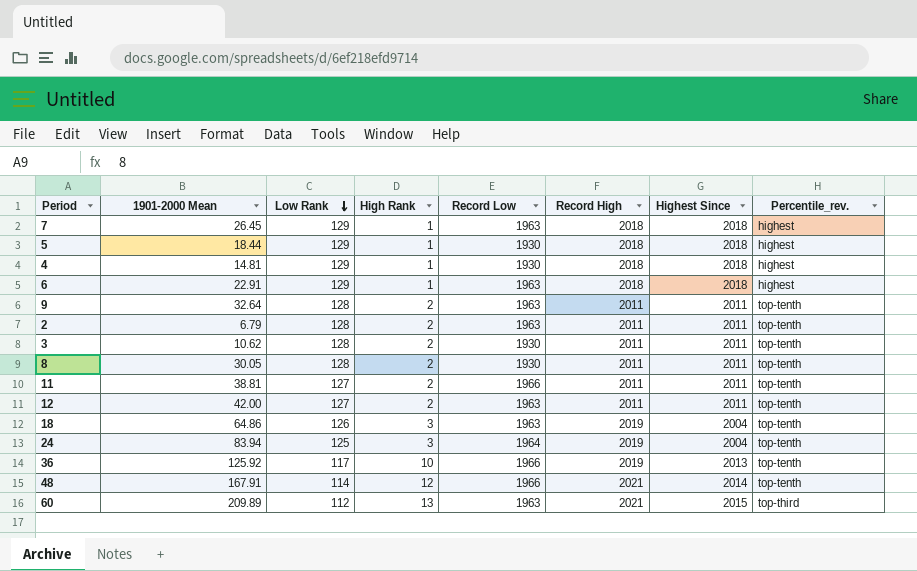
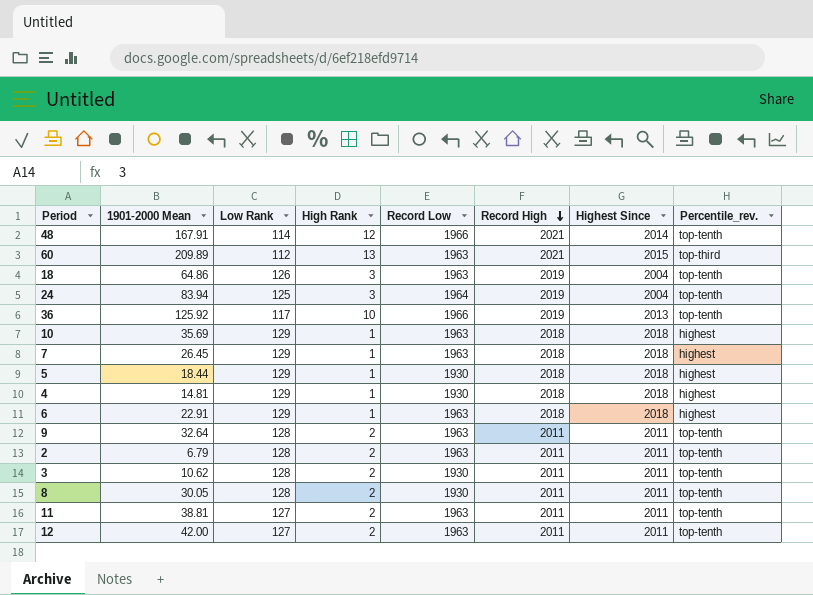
row order: Low Rank descending -> Record High descending
row 10: none -> 35.69 | 129 | 1 | 1963 | 2018 | 2018 | highest
11 | Record Low: 1966 -> 1963

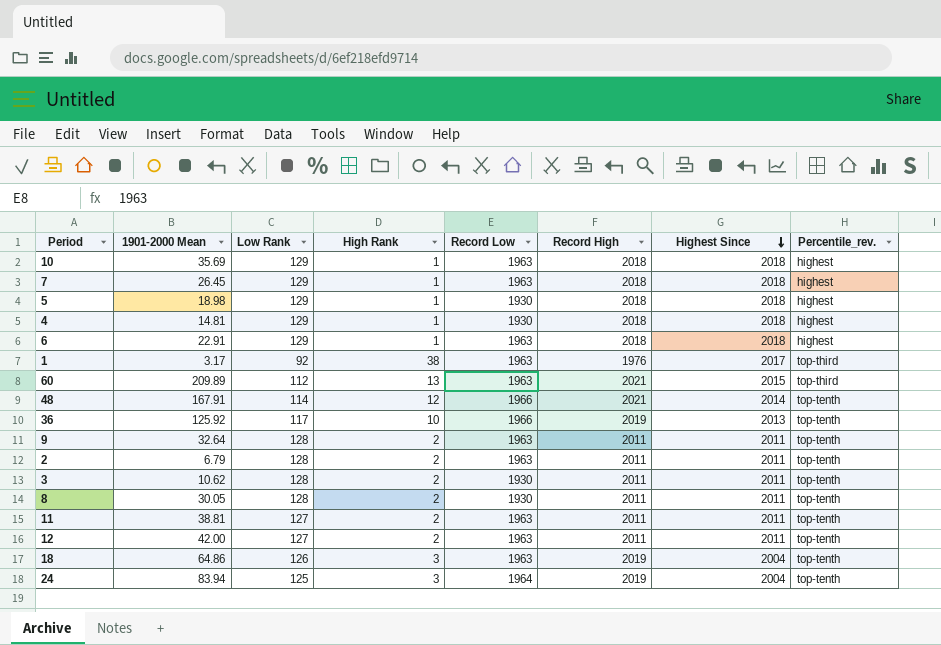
row order: Record High descending -> Highest Since descending
5 | 1901-2000 Mean: 18.44 -> 18.98
row 1: none -> 3.17 | 92 | 38 | 1963 | 1976 | 2017 | top-third

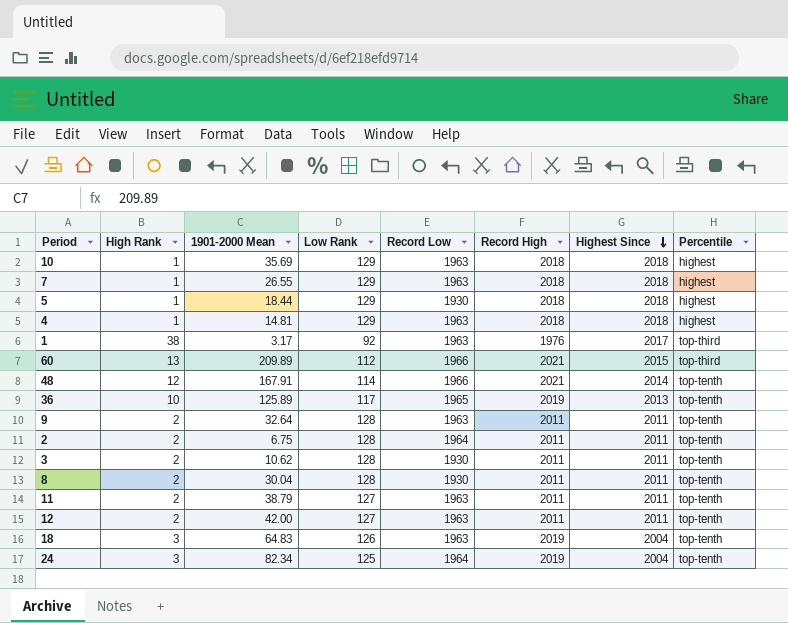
column High Rank | position: 4 -> 2
column name: Percentile_rev. -> Percentile
row 6: 22.91 | 129 | 1 | 1963 | 2018 | 2018 | highest -> none
7 | 1901-2000 Mean: 26.45 -> 26.55
5 | 1901-2000 Mean: 18.98 -> 18.44
4 | Record Low: 1930 -> 1963
60 | Record Low: 1963 -> 1966
36 | 1901-2000 Mean: 125.92 -> 125.89
36 | Record Low: 1966 -> 1965
2 | 1901-2000 Mean: 6.79 -> 6.75
2 | Record Low: 1963 -> 1964
8 | 1901-2000 Mean: 30.05 -> 30.04
11 | 1901-2000 Mean: 38.81 -> 38.79
18 | 1901-2000 Mean: 64.86 -> 64.83
24 | 1901-2000 Mean: 83.94 -> 82.34

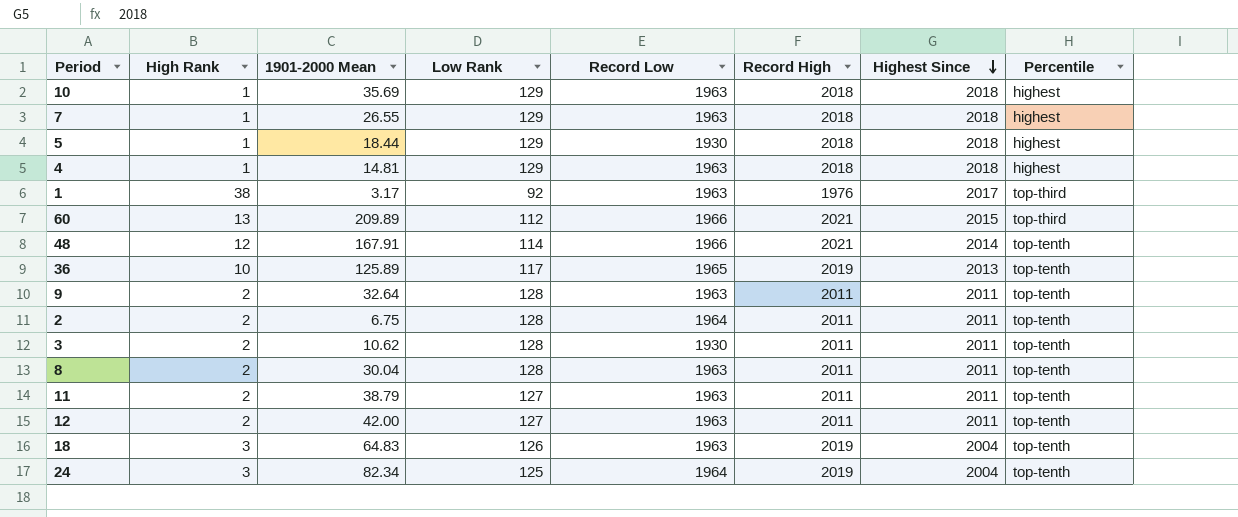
8 | Record Low: 1930 -> 1963

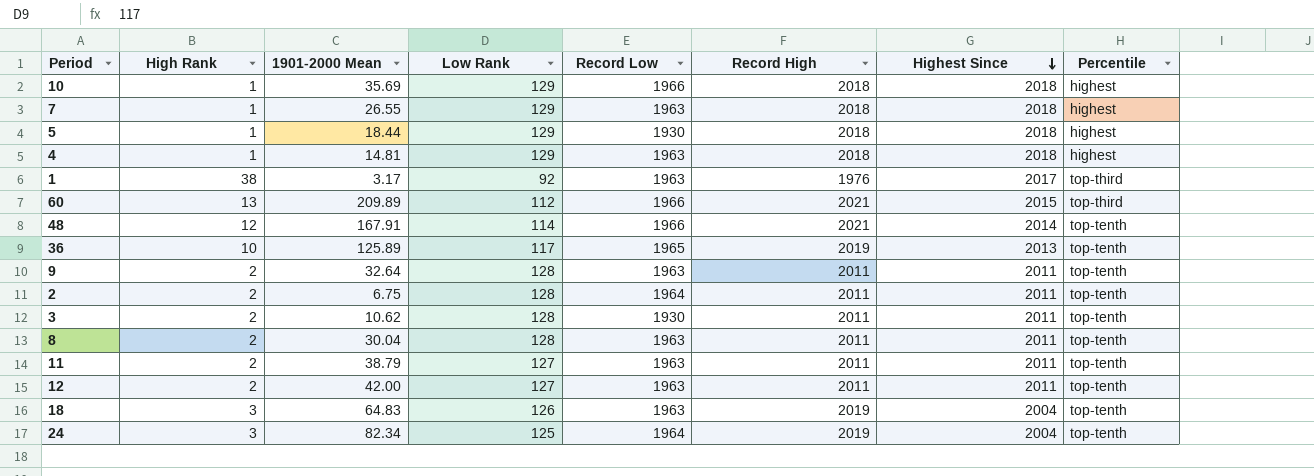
10 | Record Low: 1963 -> 1966

